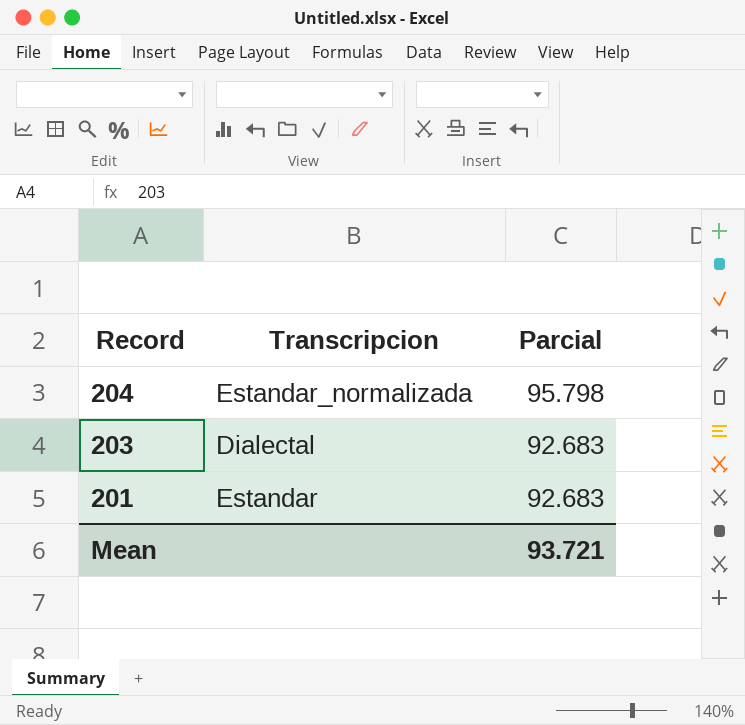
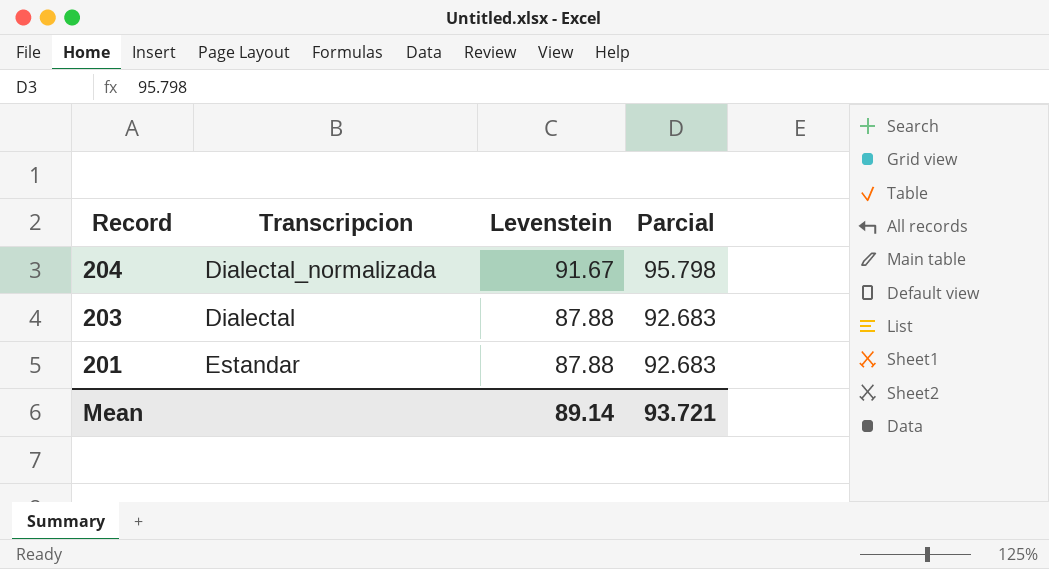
column Levenstein | position: none -> 3
204 | Transcripcion: Estandar_normalizada -> Dialectal_normalizada

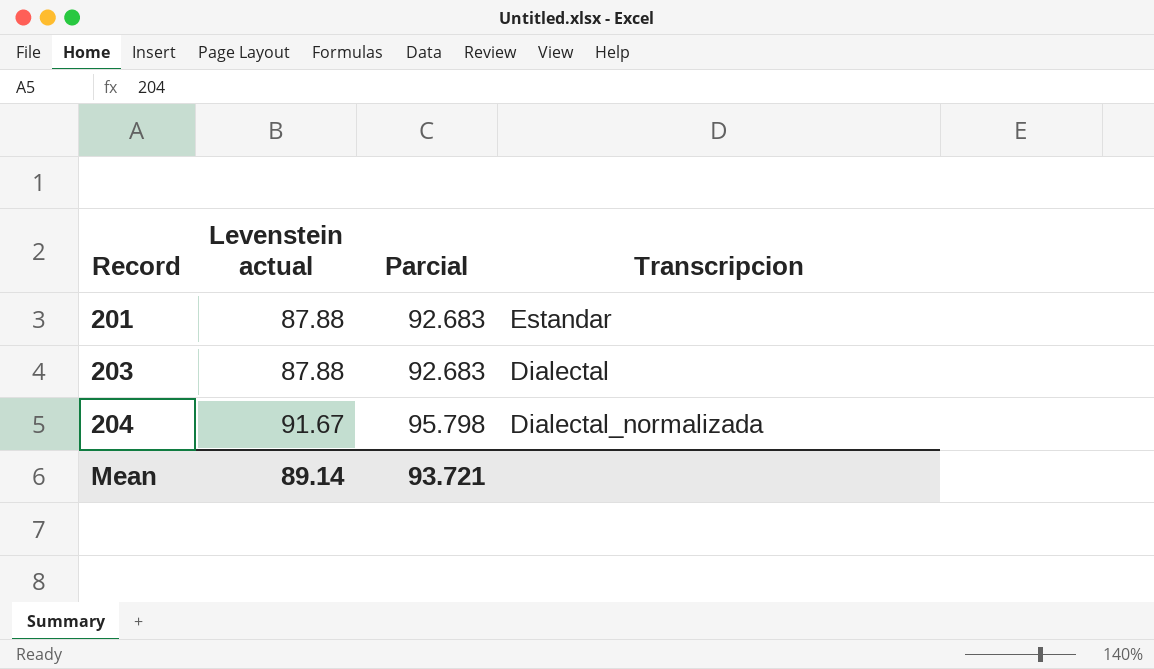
row order: Record descending -> Record ascending
column name: Levenstein -> Levenstein actual
column Transcripcion | position: 2 -> 4

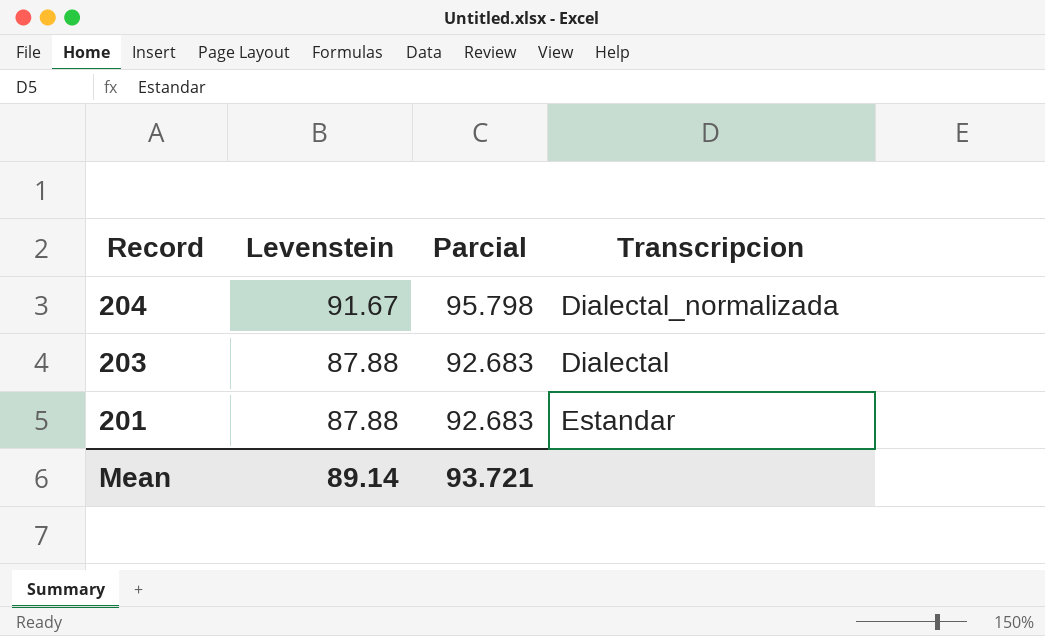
row order: Record ascending -> Record descending
column name: Levenstein actual -> Levenstein

